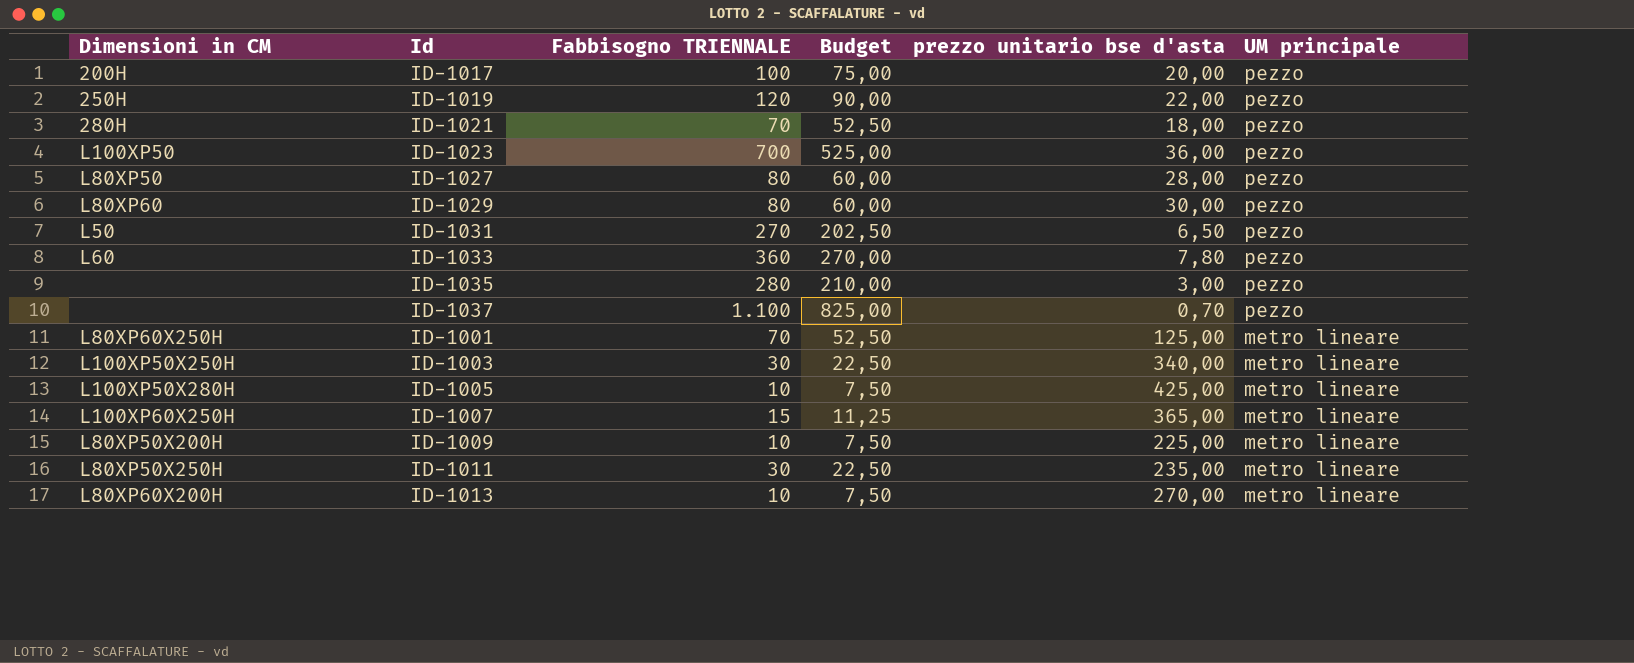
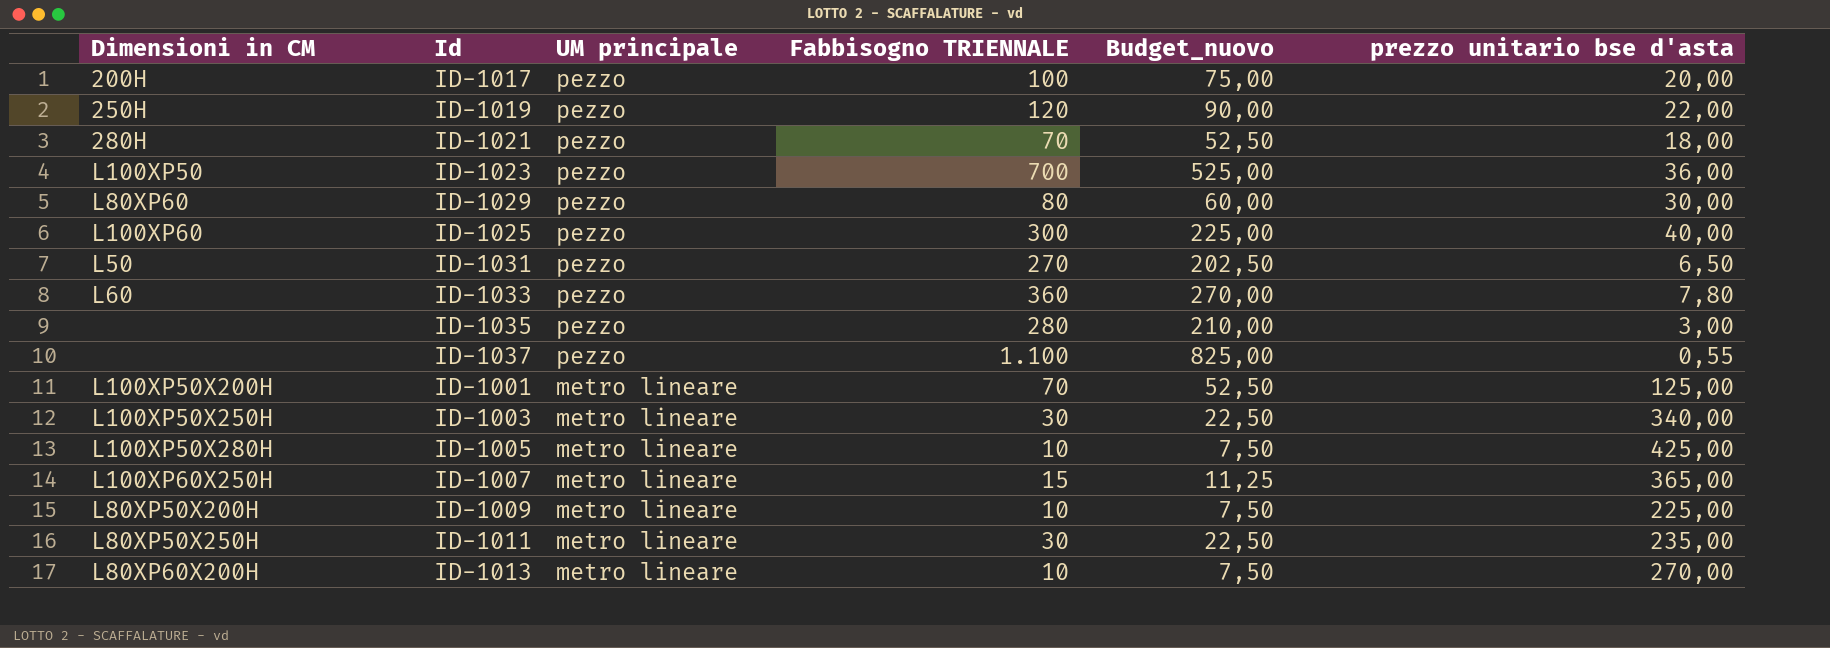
column UM principale | position: 6 -> 3
column name: Budget -> Budget_nuovo
row ID-1027: L80XP50 | 80 | 60,00 | 28,00 | pezzo -> none
row ID-1025: none -> L100XP60 | pezzo | 300 | 225,00 | 40,00
ID-1037 | prezzo unitario bse d'asta: 0,70 -> 0,55
ID-1001 | Dimensioni in CM: L80XP60X250H -> L100XP50X200H

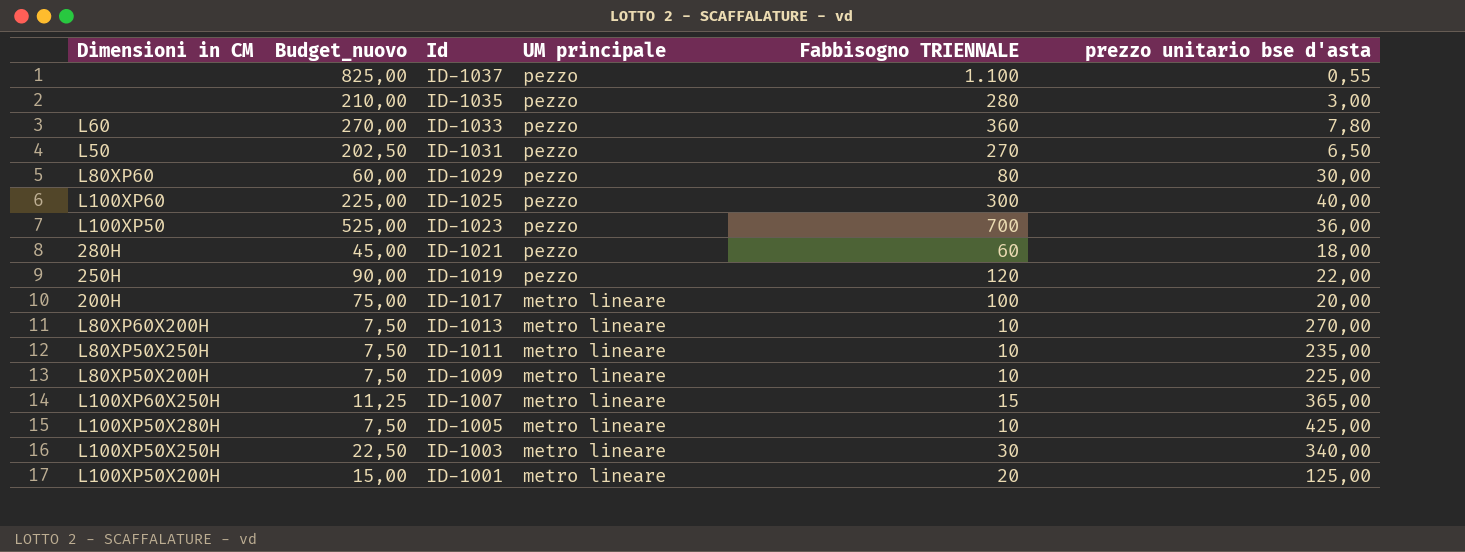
row order: UM principale descending -> Id descending
column Budget_nuovo | position: 5 -> 2
ID-1021 | Budget_nuovo: 52,50 -> 45,00
ID-1021 | Fabbisogno TRIENNALE: 70 -> 60
ID-1017 | UM principale: pezzo -> metro lineare
ID-1011 | Budget_nuovo: 22,50 -> 7,50
ID-1011 | Fabbisogno TRIENNALE: 30 -> 10
ID-1001 | Budget_nuovo: 52,50 -> 15,00
ID-1001 | Fabbisogno TRIENNALE: 70 -> 20

